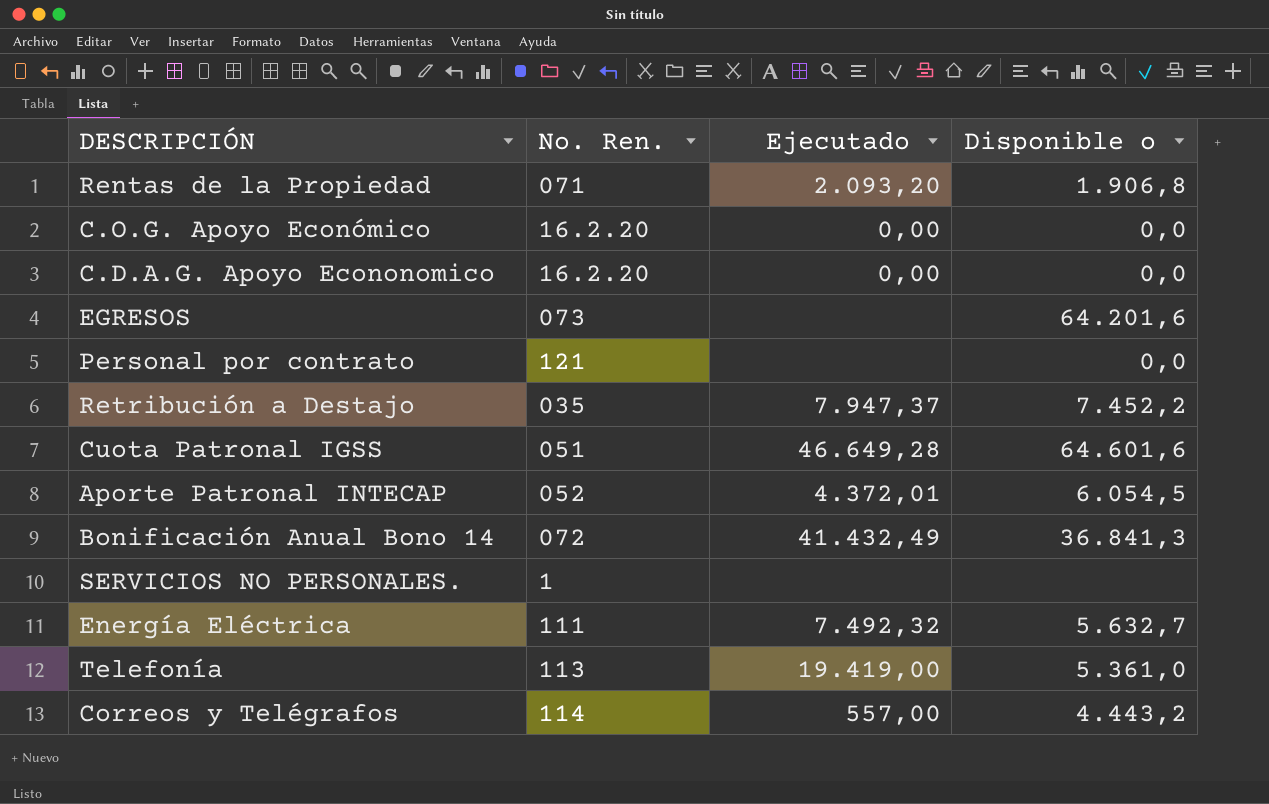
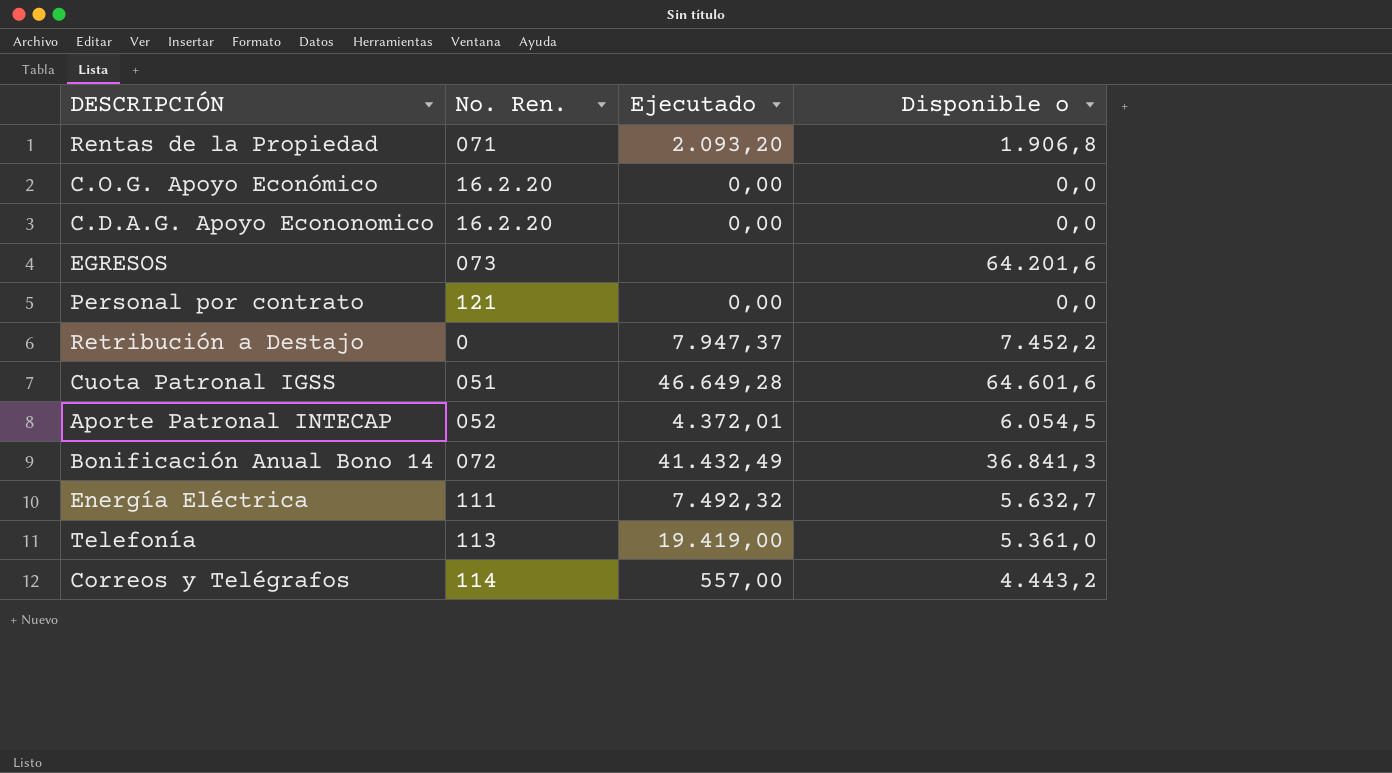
row SERVICIOS NO PERSONALES.: 1 | none | none -> none
Personal por contrato | Ejecutado: none -> 0,00
Retribución a Destajo | No. Ren.: 035 -> 0

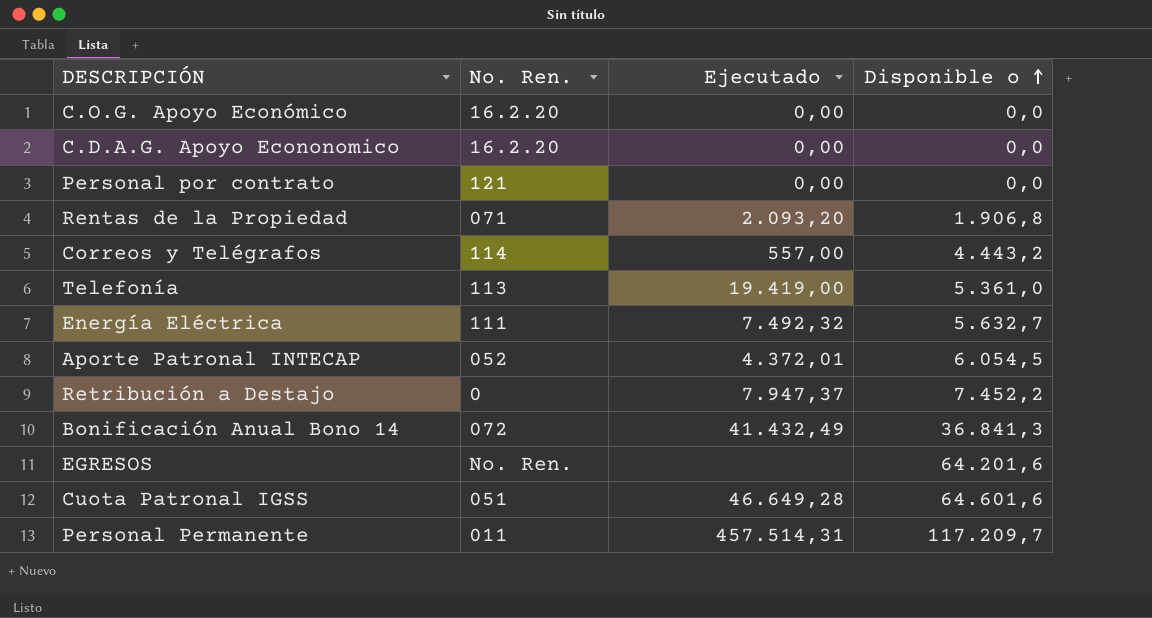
row order: none -> Disponible o ascending
EGRESOS | No. Ren.: 073 -> No. Ren.
row Personal Permanente: none -> 011 | 457.514,31 | 117.209,7

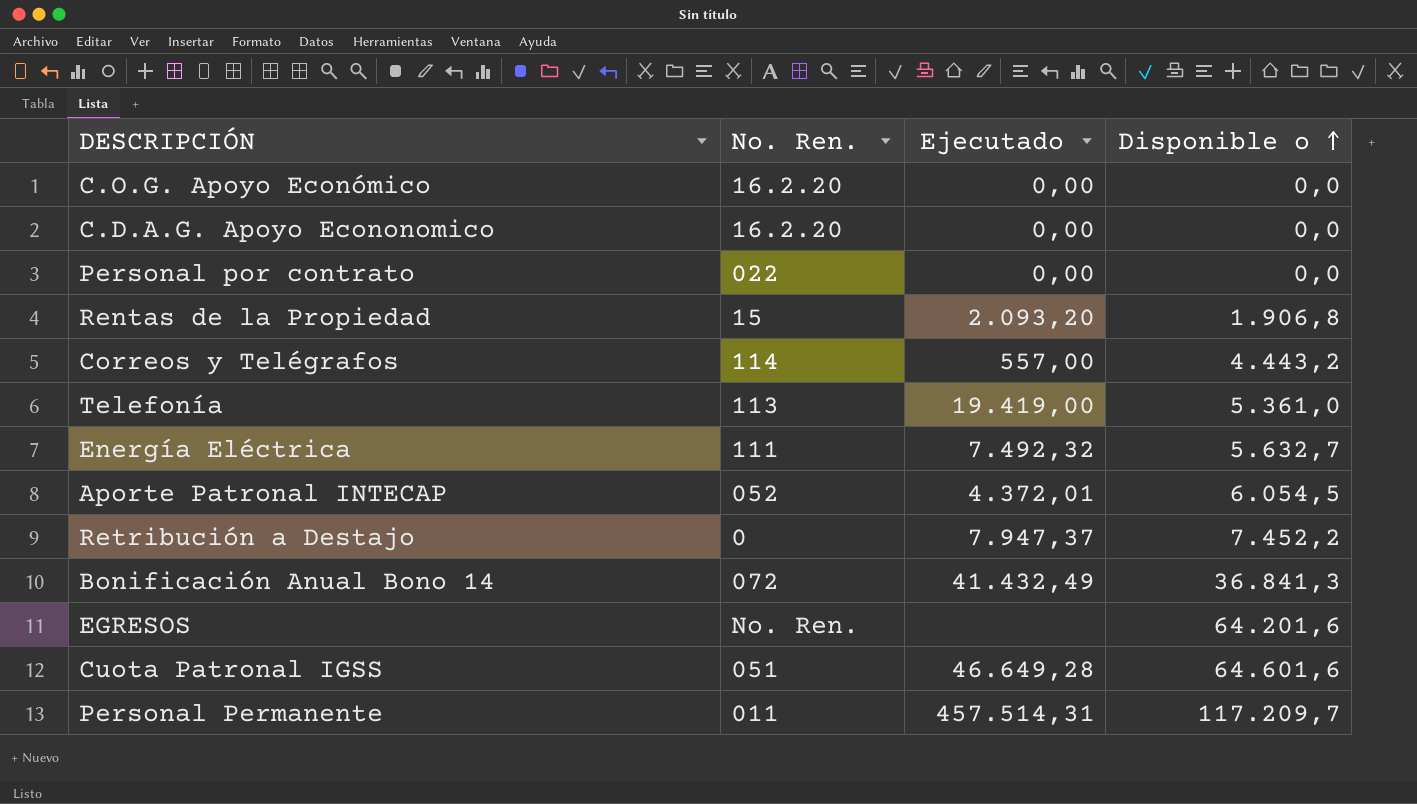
Personal por contrato | No. Ren.: 121 -> 022
Rentas de la Propiedad | No. Ren.: 071 -> 15

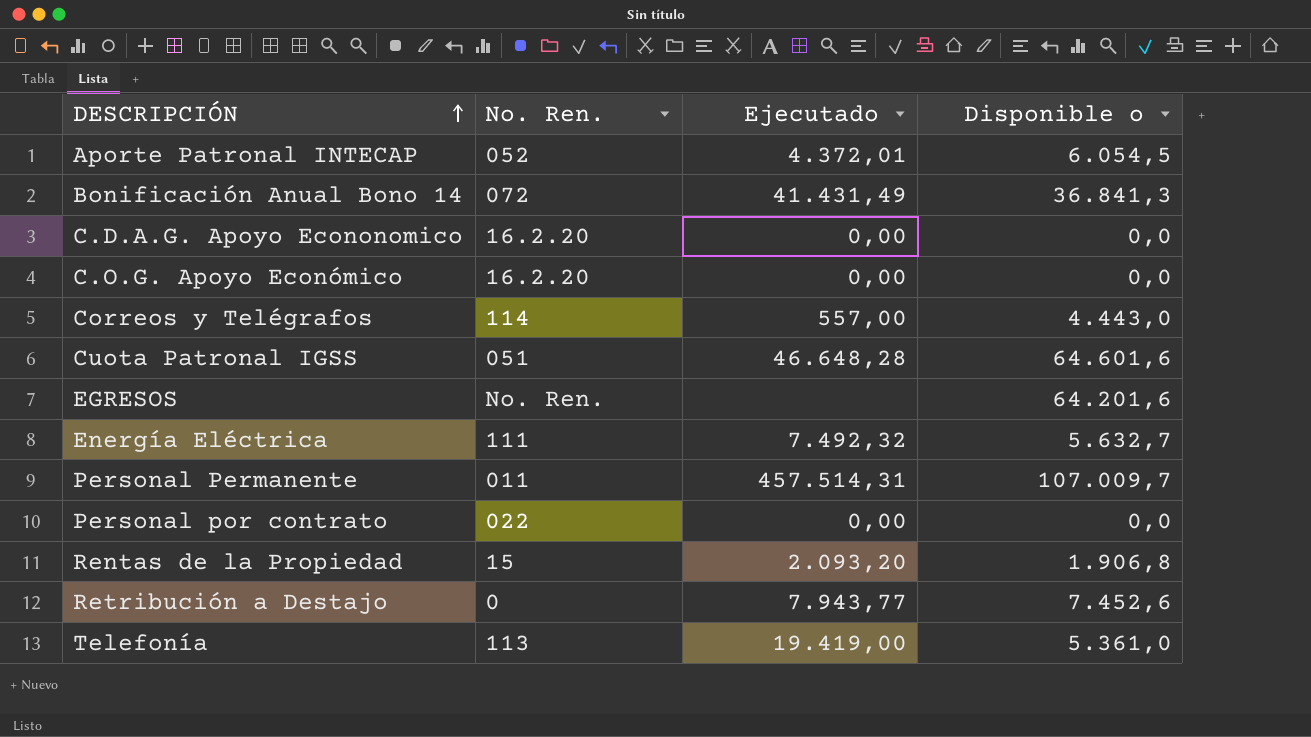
row order: Disponible o ascending -> DESCRIPCIÓN ascending
Bonificación Anual Bono 14 | Ejecutado: 41.432,49 -> 41.431,49
Correos y Telégrafos | Disponible o: 4.443,2 -> 4.443,0
Cuota Patronal IGSS | Ejecutado: 46.649,28 -> 46.648,28
Personal Permanente | Disponible o: 117.209,7 -> 107.009,7
Retribución a Destajo | Ejecutado: 7.947,37 -> 7.943,77
Retribución a Destajo | Disponible o: 7.452,2 -> 7.452,6

